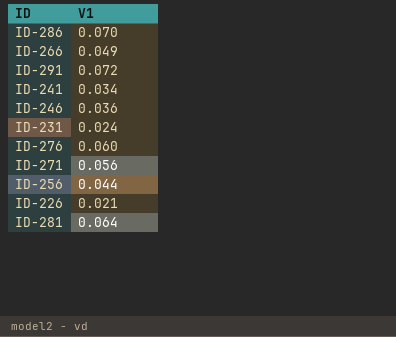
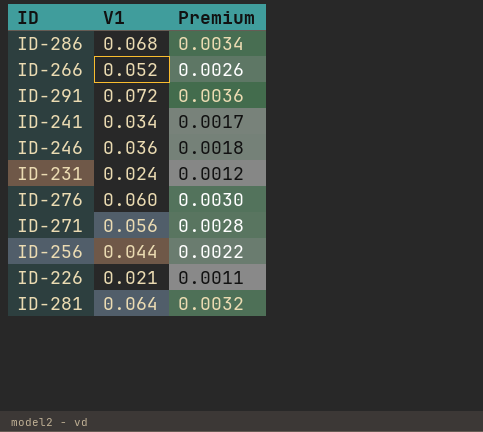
column Premium | formula: none -> [V1] * 0.05
ID-286 | V1: 0.070 -> 0.068
ID-266 | V1: 0.049 -> 0.052

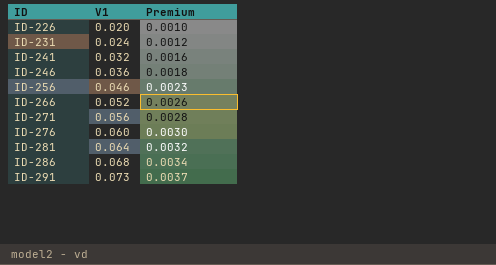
row order: none -> ID ascending
ID-226 | V1: 0.021 -> 0.020
ID-226 | Premium: 0.0011 -> 0.0010
ID-241 | V1: 0.034 -> 0.032
ID-241 | Premium: 0.0017 -> 0.0016
ID-256 | V1: 0.044 -> 0.046
ID-256 | Premium: 0.0022 -> 0.0023
ID-291 | V1: 0.072 -> 0.073
ID-291 | Premium: 0.0036 -> 0.0037

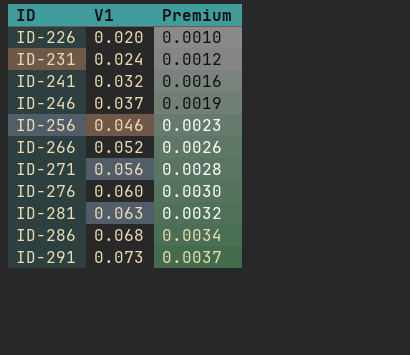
ID-246 | V1: 0.036 -> 0.037
ID-246 | Premium: 0.0018 -> 0.0019
ID-281 | V1: 0.064 -> 0.063

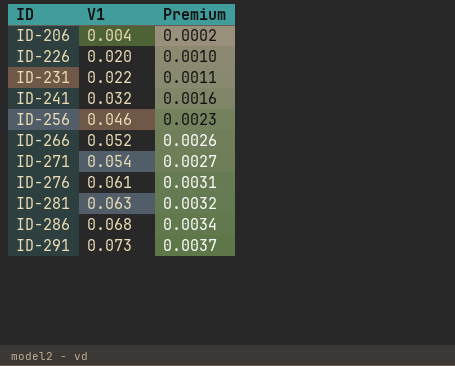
row ID-246: 0.037 | 0.0019 -> none
row ID-206: none -> 0.004 | 0.0002
ID-231 | V1: 0.024 -> 0.022
ID-231 | Premium: 0.0012 -> 0.0011
ID-271 | V1: 0.056 -> 0.054
ID-271 | Premium: 0.0028 -> 0.0027
ID-276 | V1: 0.060 -> 0.061
ID-276 | Premium: 0.0030 -> 0.0031

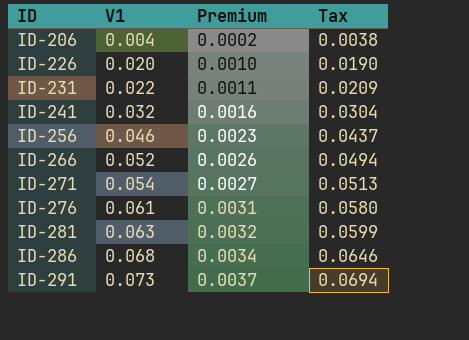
column Tax | formula: none -> [V1] * 0.95

